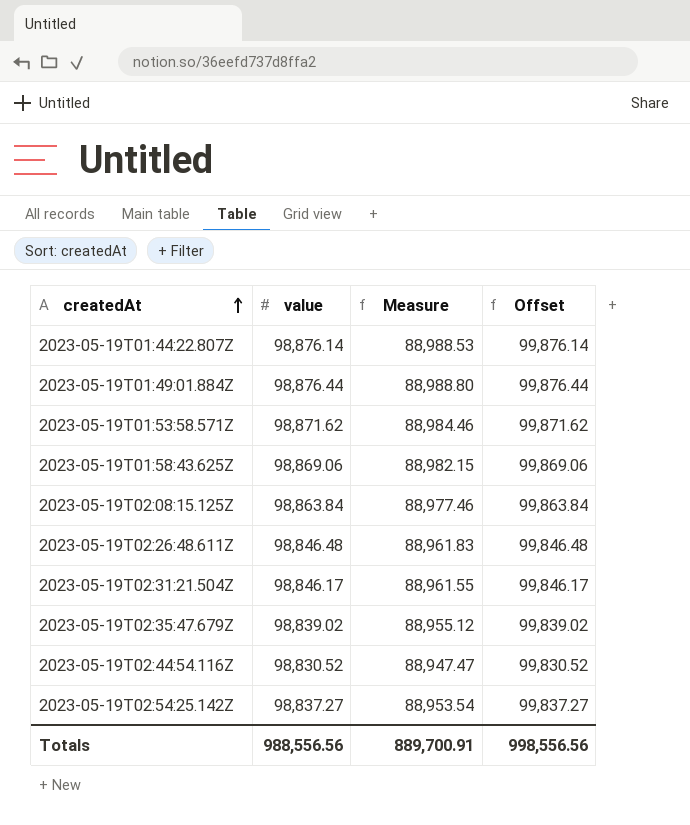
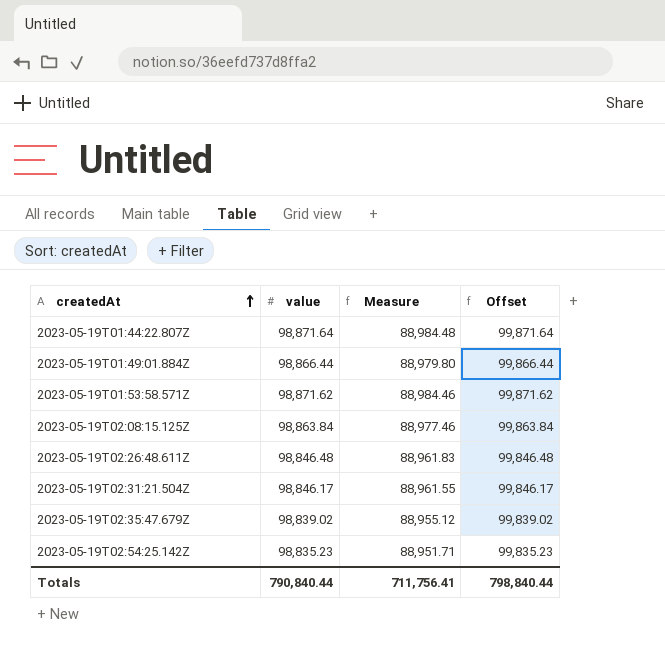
row 2023-05-19T01:58:43.625Z: 98,869.06 | 88,982.15 | 99,869.06 -> none
row 2023-05-19T02:44:54.116Z: 98,830.52 | 88,947.47 | 99,830.52 -> none
2023-05-19T01:44:22.807Z | value: 98,876.14 -> 98,871.64
2023-05-19T01:44:22.807Z | Measure: 88,988.53 -> 88,984.48
2023-05-19T01:44:22.807Z | Offset: 99,876.14 -> 99,871.64
2023-05-19T01:49:01.884Z | value: 98,876.44 -> 98,866.44
2023-05-19T01:49:01.884Z | Measure: 88,988.80 -> 88,979.80
2023-05-19T01:49:01.884Z | Offset: 99,876.44 -> 99,866.44
2023-05-19T02:54:25.142Z | value: 98,837.27 -> 98,835.23
2023-05-19T02:54:25.142Z | Measure: 88,953.54 -> 88,951.71
2023-05-19T02:54:25.142Z | Offset: 99,837.27 -> 99,835.23
Totals | value: 988,556.56 -> 790,840.44
Totals | Measure: 889,700.91 -> 711,756.41
Totals | Offset: 998,556.56 -> 798,840.44

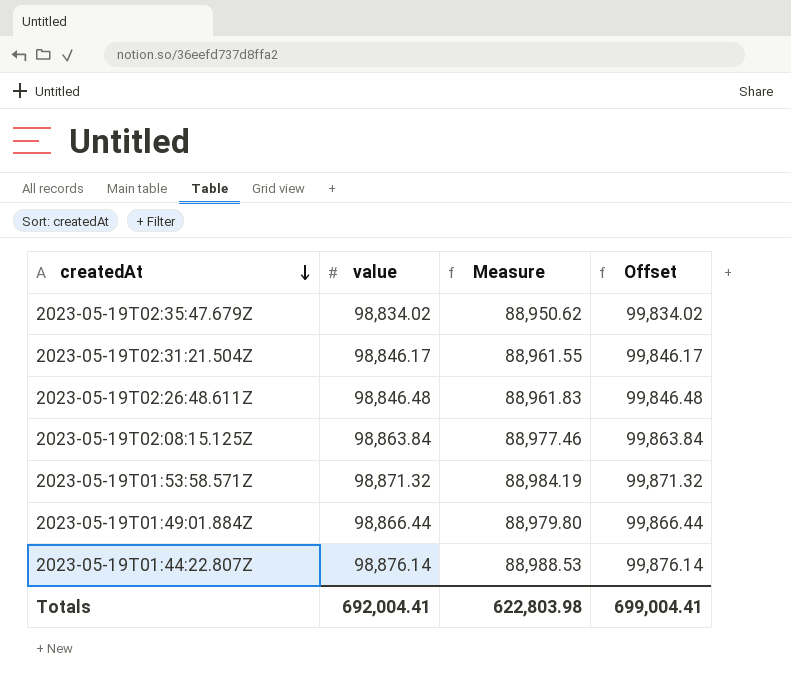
row order: createdAt ascending -> createdAt descending
row 2023-05-19T02:54:25.142Z: 98,835.23 | 88,951.71 | 99,835.23 -> none
2023-05-19T02:35:47.679Z | value: 98,839.02 -> 98,834.02
2023-05-19T02:35:47.679Z | Measure: 88,955.12 -> 88,950.62
2023-05-19T02:35:47.679Z | Offset: 99,839.02 -> 99,834.02
2023-05-19T01:53:58.571Z | value: 98,871.62 -> 98,871.32
2023-05-19T01:53:58.571Z | Measure: 88,984.46 -> 88,984.19
2023-05-19T01:53:58.571Z | Offset: 99,871.62 -> 99,871.32
2023-05-19T01:44:22.807Z | value: 98,871.64 -> 98,876.14
2023-05-19T01:44:22.807Z | Measure: 88,984.48 -> 88,988.53
2023-05-19T01:44:22.807Z | Offset: 99,871.64 -> 99,876.14
Totals | value: 790,840.44 -> 692,004.41
Totals | Measure: 711,756.41 -> 622,803.98
Totals | Offset: 798,840.44 -> 699,004.41

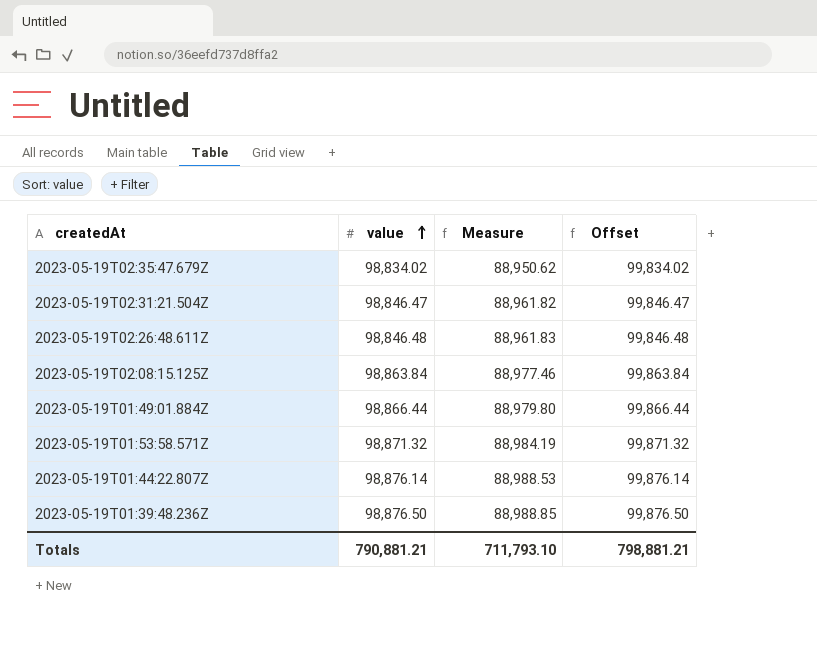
row order: createdAt descending -> value ascending
2023-05-19T02:31:21.504Z | value: 98,846.17 -> 98,846.47
2023-05-19T02:31:21.504Z | Measure: 88,961.55 -> 88,961.82
2023-05-19T02:31:21.504Z | Offset: 99,846.17 -> 99,846.47
row 2023-05-19T01:39:48.236Z: none -> 98,876.50 | 88,988.85 | 99,876.50
Totals | value: 692,004.41 -> 790,881.21
Totals | Measure: 622,803.98 -> 711,793.10
Totals | Offset: 699,004.41 -> 798,881.21

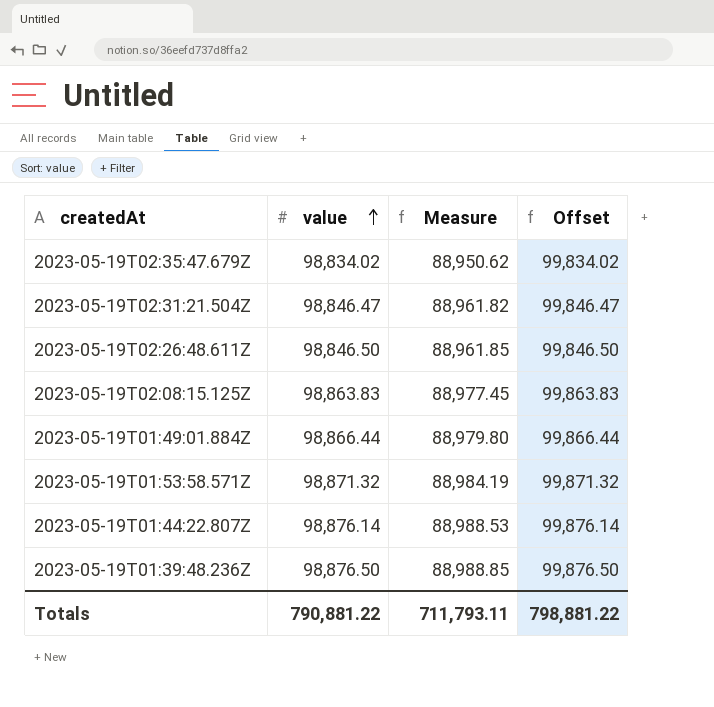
2023-05-19T02:26:48.611Z | value: 98,846.48 -> 98,846.50
2023-05-19T02:26:48.611Z | Measure: 88,961.83 -> 88,961.85
2023-05-19T02:26:48.611Z | Offset: 99,846.48 -> 99,846.50
2023-05-19T02:08:15.125Z | value: 98,863.84 -> 98,863.83
2023-05-19T02:08:15.125Z | Measure: 88,977.46 -> 88,977.45
2023-05-19T02:08:15.125Z | Offset: 99,863.84 -> 99,863.83
Totals | value: 790,881.21 -> 790,881.22
Totals | Measure: 711,793.10 -> 711,793.11
Totals | Offset: 798,881.21 -> 798,881.22

